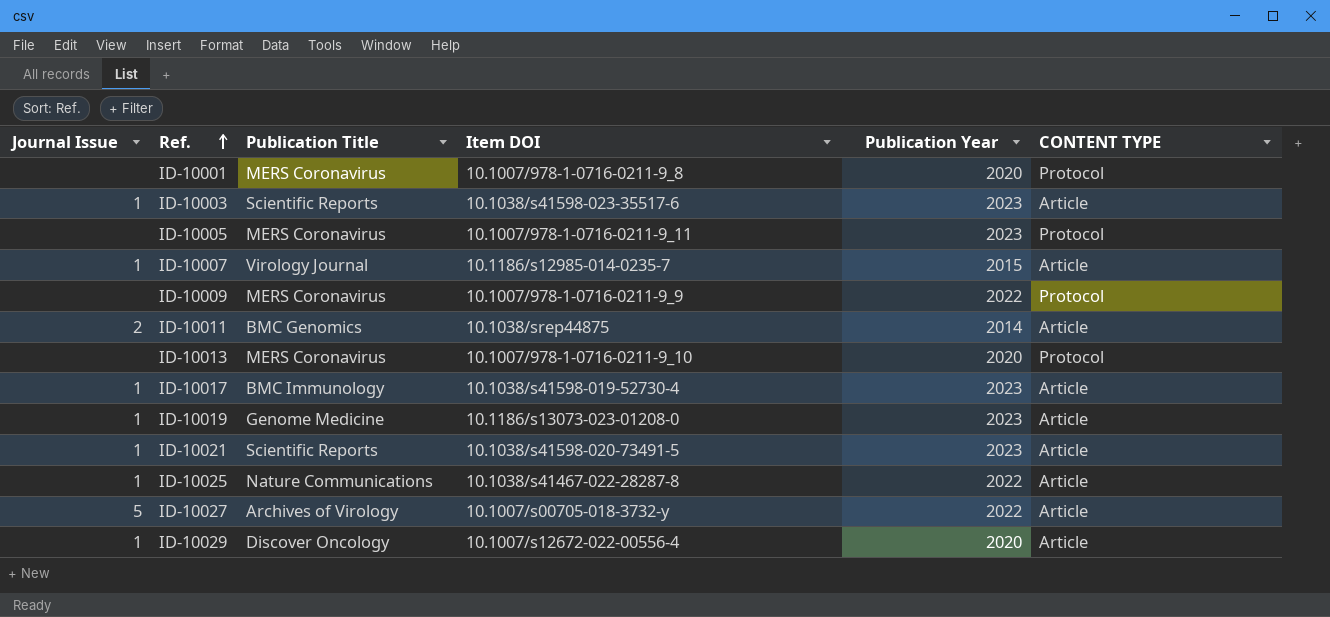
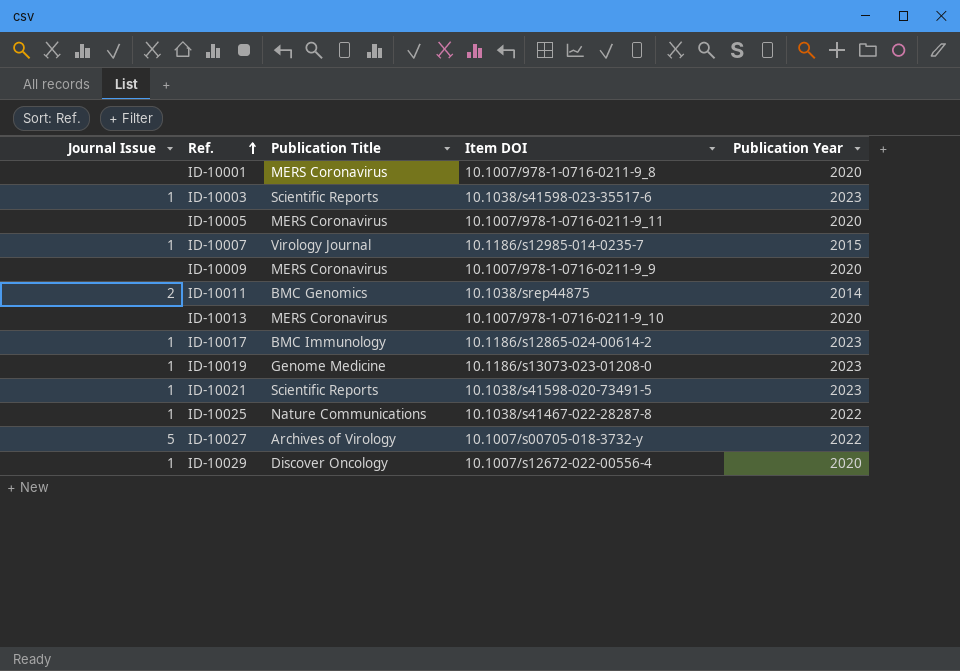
column CONTENT TYPE | position: 6 -> none
ID-10005 | Publication Year: 2023 -> 2020
ID-10009 | Publication Year: 2022 -> 2020
ID-10017 | Item DOI: 10.1038/s41598-019-52730-4 -> 10.1186/s12865-024-00614-2

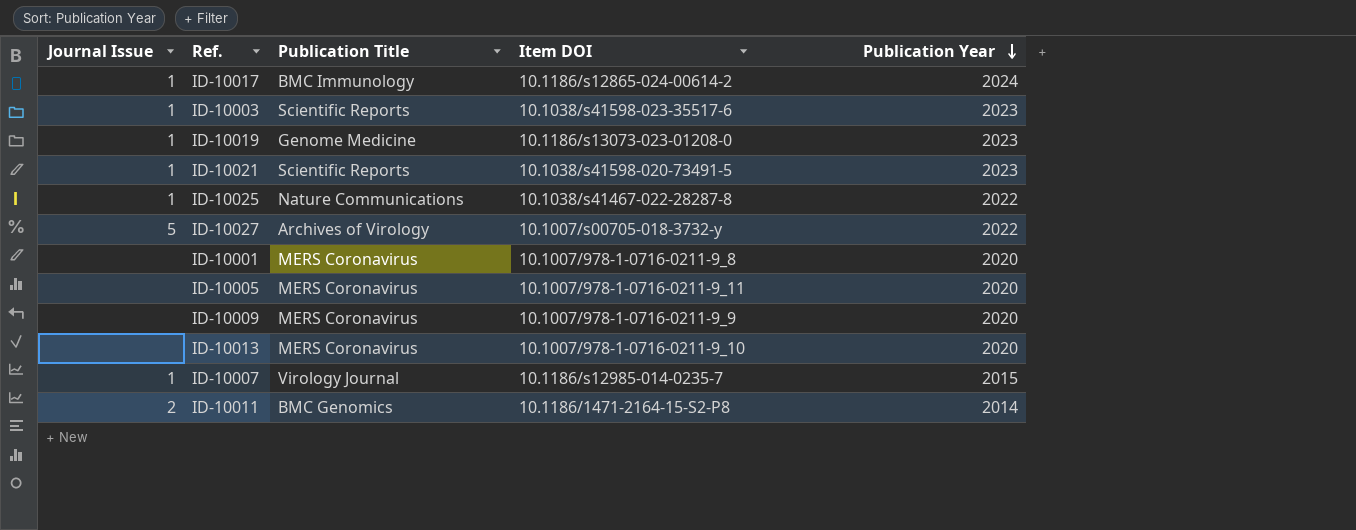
row order: Ref. ascending -> Publication Year descending
row ID-10029: 1 | Discover Oncology | 10.1007/s12672-022-00556-4 | 2020 -> none
ID-10017 | Publication Year: 2023 -> 2024
ID-10011 | Item DOI: 10.1038/srep44875 -> 10.1186/1471-2164-15-S2-P8

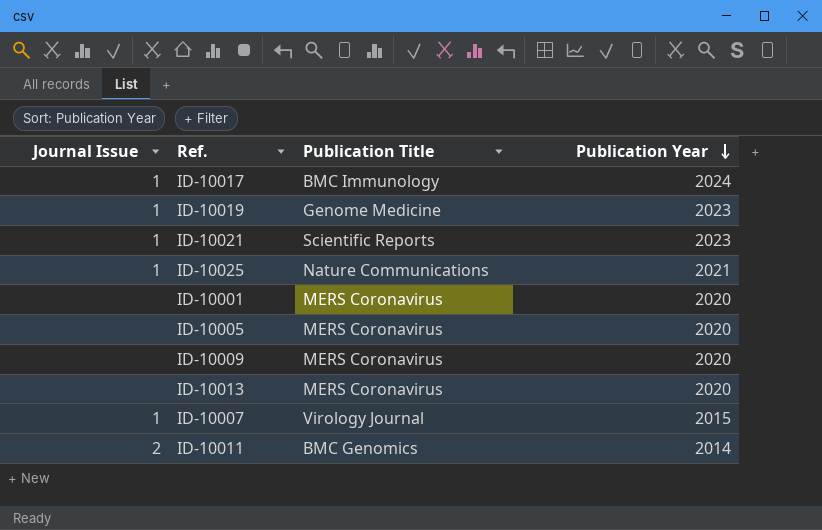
column Item DOI | position: 4 -> none
row ID-10003: 1 | Scientific Reports | 10.1038/s41598-023-35517-6 | 2023 -> none
row ID-10027: 5 | Archives of Virology | 10.1007/s00705-018-3732-y | 2022 -> none
ID-10025 | Publication Year: 2022 -> 2021

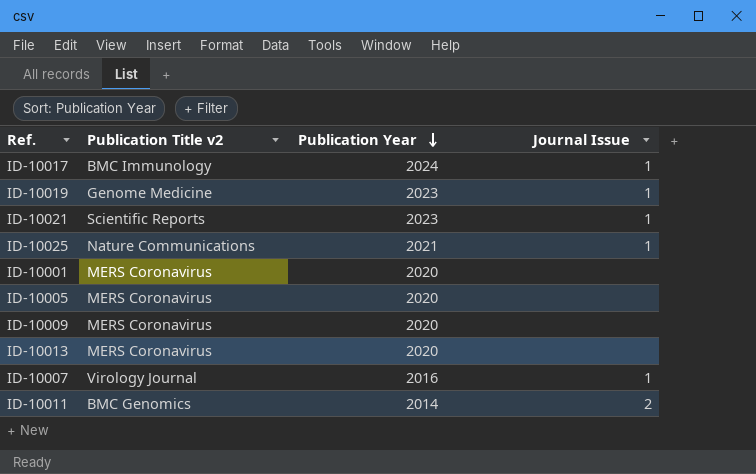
column name: Publication Title -> Publication Title v2
column Journal Issue | position: 1 -> 4
ID-10007 | Publication Year: 2015 -> 2016

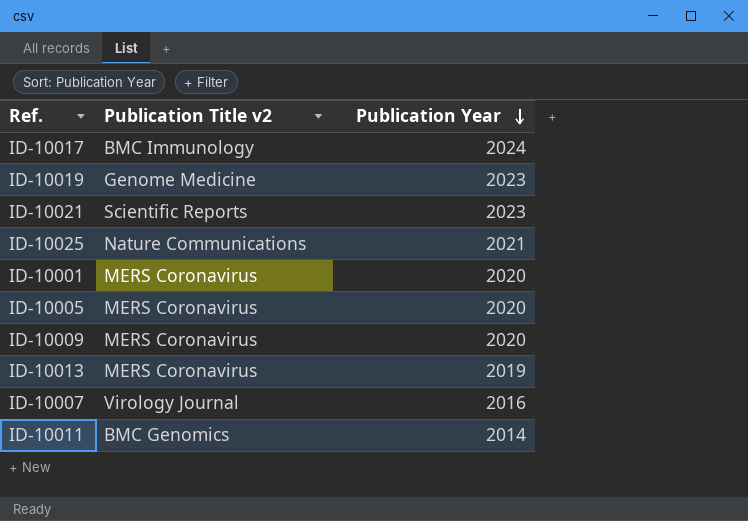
column Journal Issue | position: 4 -> none
ID-10013 | Publication Year: 2020 -> 2019

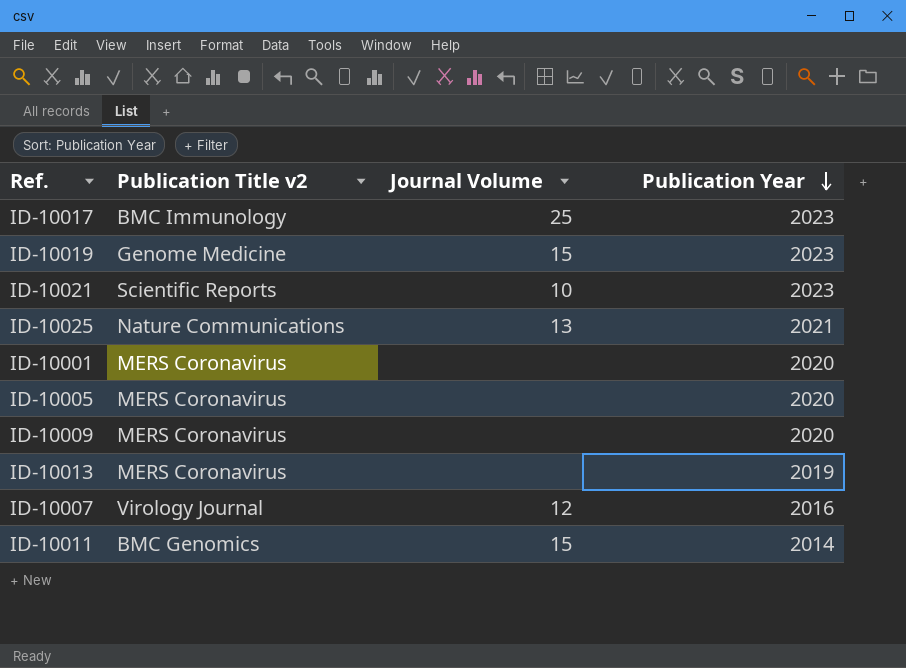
column Journal Volume | position: none -> 3
ID-10017 | Publication Year: 2024 -> 2023

